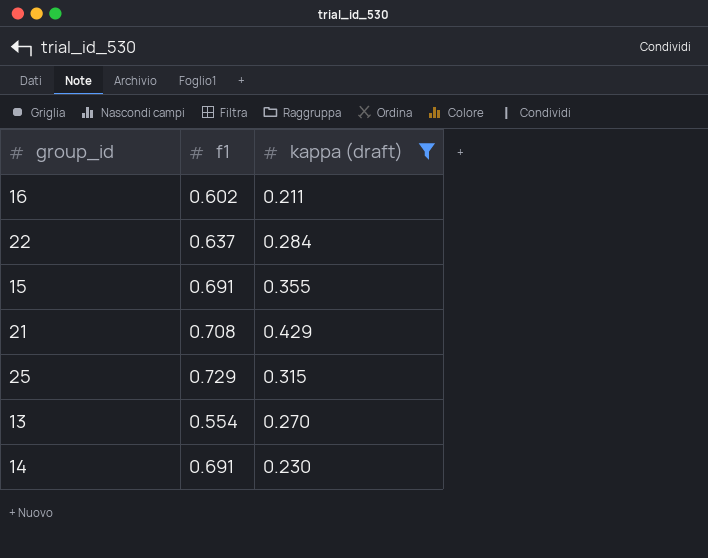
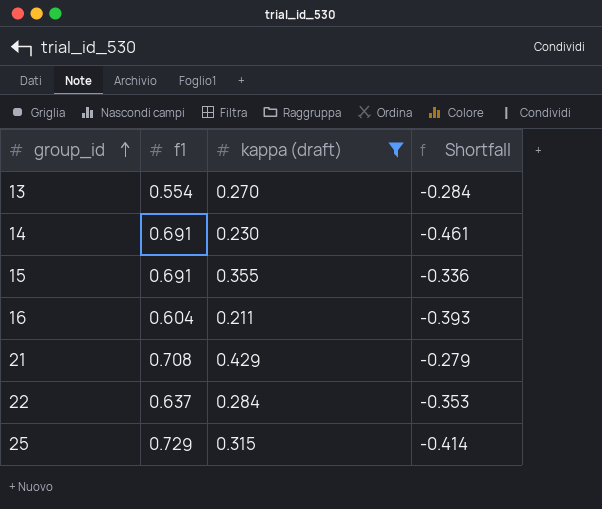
row order: none -> group_id ascending
column Shortfall | formula: none -> [kappa (draft)] - [f1]
16 | f1: 0.602 -> 0.604

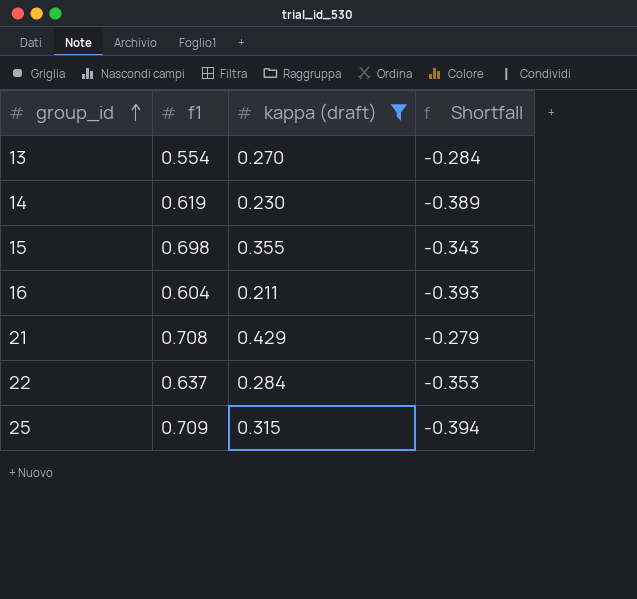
14 | f1: 0.691 -> 0.619
14 | Shortfall: -0.461 -> -0.389
15 | f1: 0.691 -> 0.698
15 | Shortfall: -0.336 -> -0.343
25 | f1: 0.729 -> 0.709
25 | Shortfall: -0.414 -> -0.394

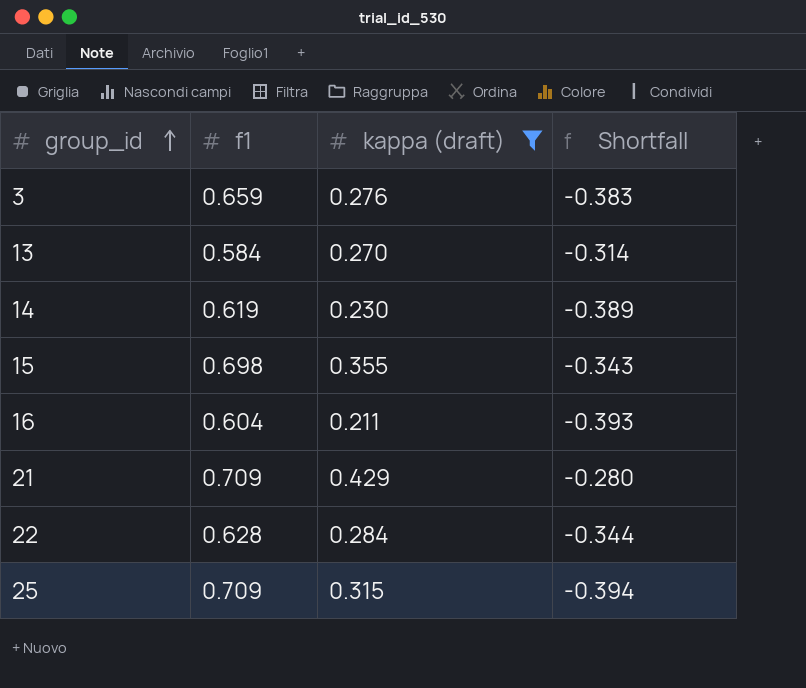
row 3: none -> 0.659 | 0.276 | -0.383
13 | f1: 0.554 -> 0.584
13 | Shortfall: -0.284 -> -0.314
21 | f1: 0.708 -> 0.709
21 | Shortfall: -0.279 -> -0.280
22 | f1: 0.637 -> 0.628
22 | Shortfall: -0.353 -> -0.344

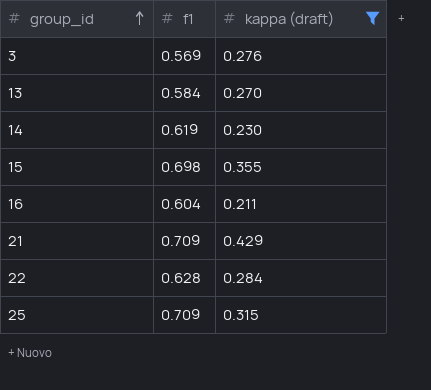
column Shortfall | formula: [kappa (draft)] - [f1] -> none
3 | f1: 0.659 -> 0.569

